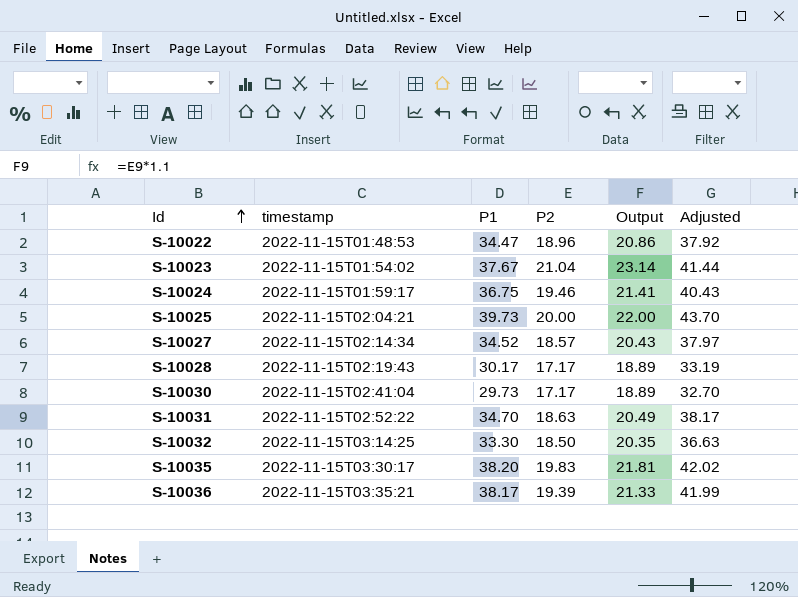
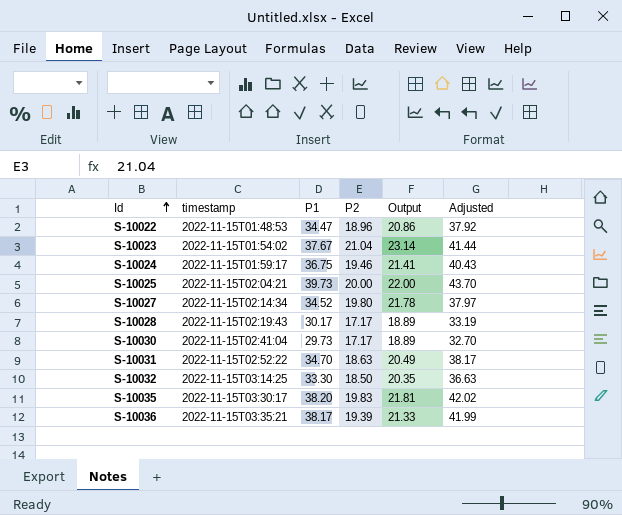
S-10027 | P2: 18.57 -> 19.80
S-10027 | Output: 20.43 -> 21.78

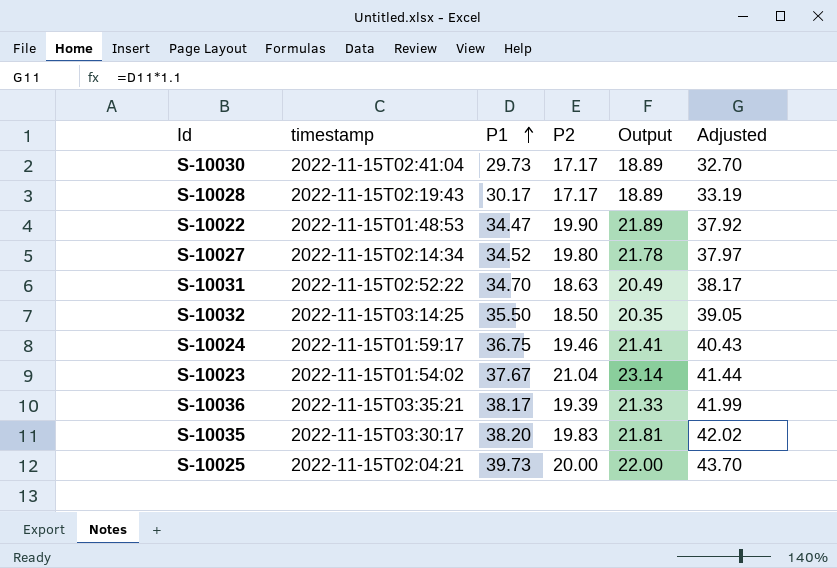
row order: Id ascending -> P1 ascending
S-10022 | P2: 18.96 -> 19.90
S-10022 | Output: 20.86 -> 21.89
S-10032 | P1: 33.30 -> 35.50
S-10032 | Adjusted: 36.63 -> 39.05

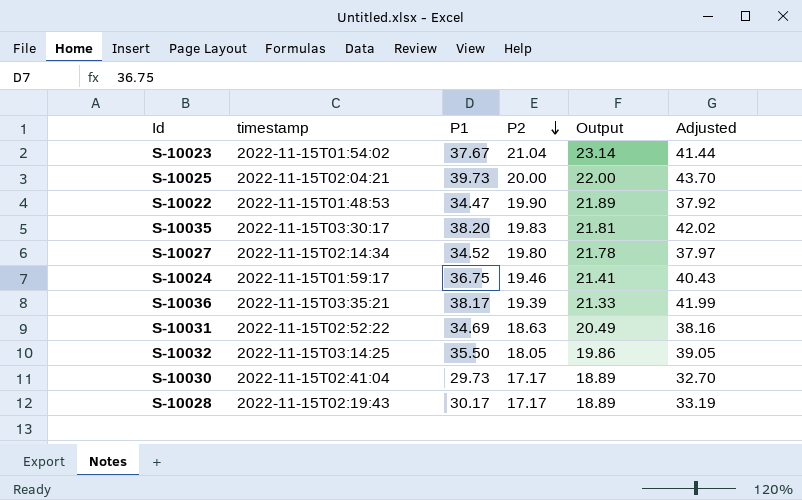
row order: P1 ascending -> P2 descending
S-10031 | P1: 34.70 -> 34.69
S-10031 | Adjusted: 38.17 -> 38.16
S-10032 | P2: 18.50 -> 18.05
S-10032 | Output: 20.35 -> 19.86

